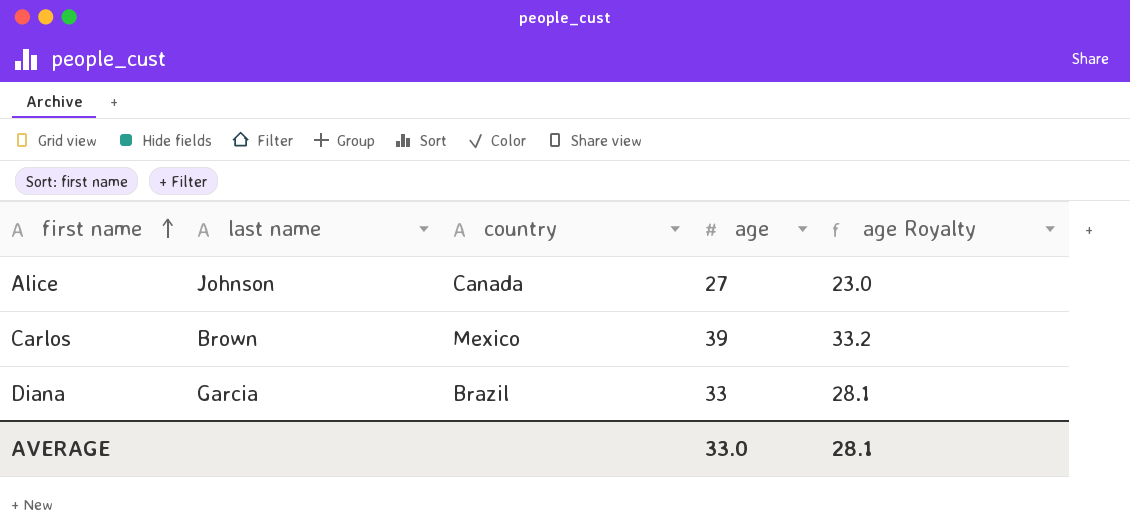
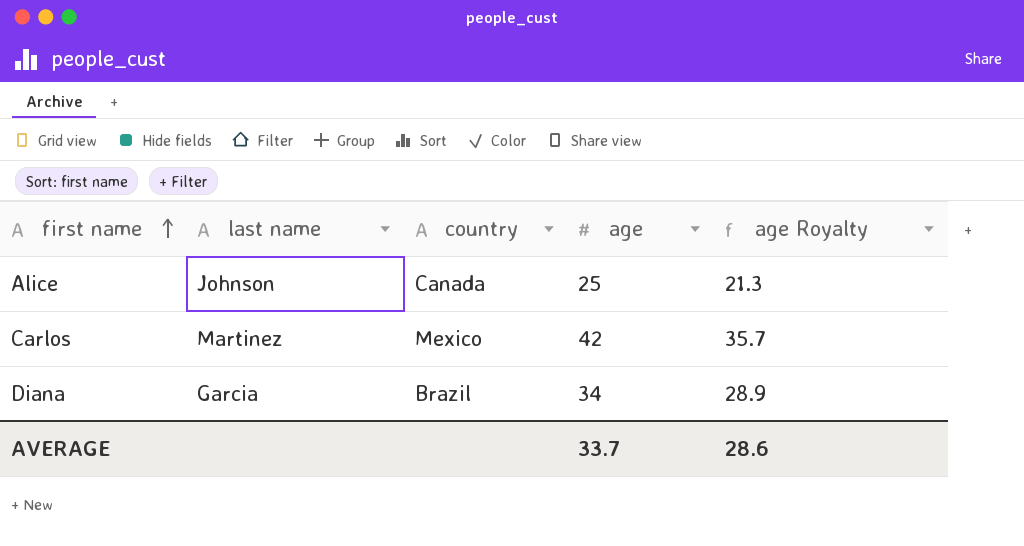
Alice | age: 27 -> 25
Alice | age Royalty: 23.0 -> 21.3
Carlos | last name: Brown -> Martinez
Carlos | age: 39 -> 42
Carlos | age Royalty: 33.2 -> 35.7
Diana | age: 33 -> 34
Diana | age Royalty: 28.1 -> 28.9
AVERAGE | age: 33.0 -> 33.7
AVERAGE | age Royalty: 28.1 -> 28.6

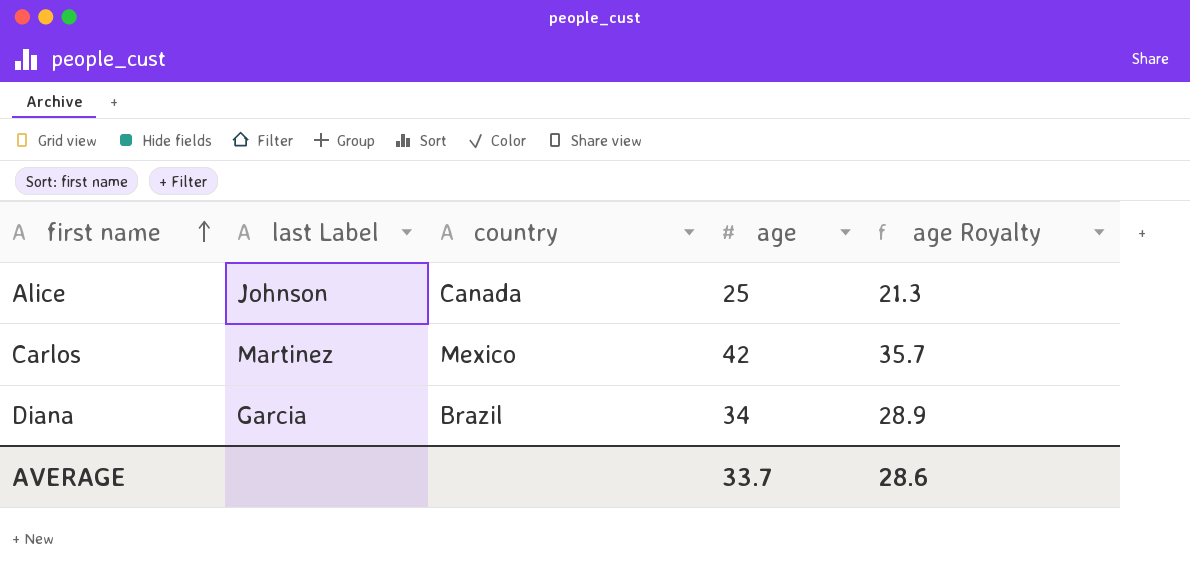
column name: last name -> last Label

